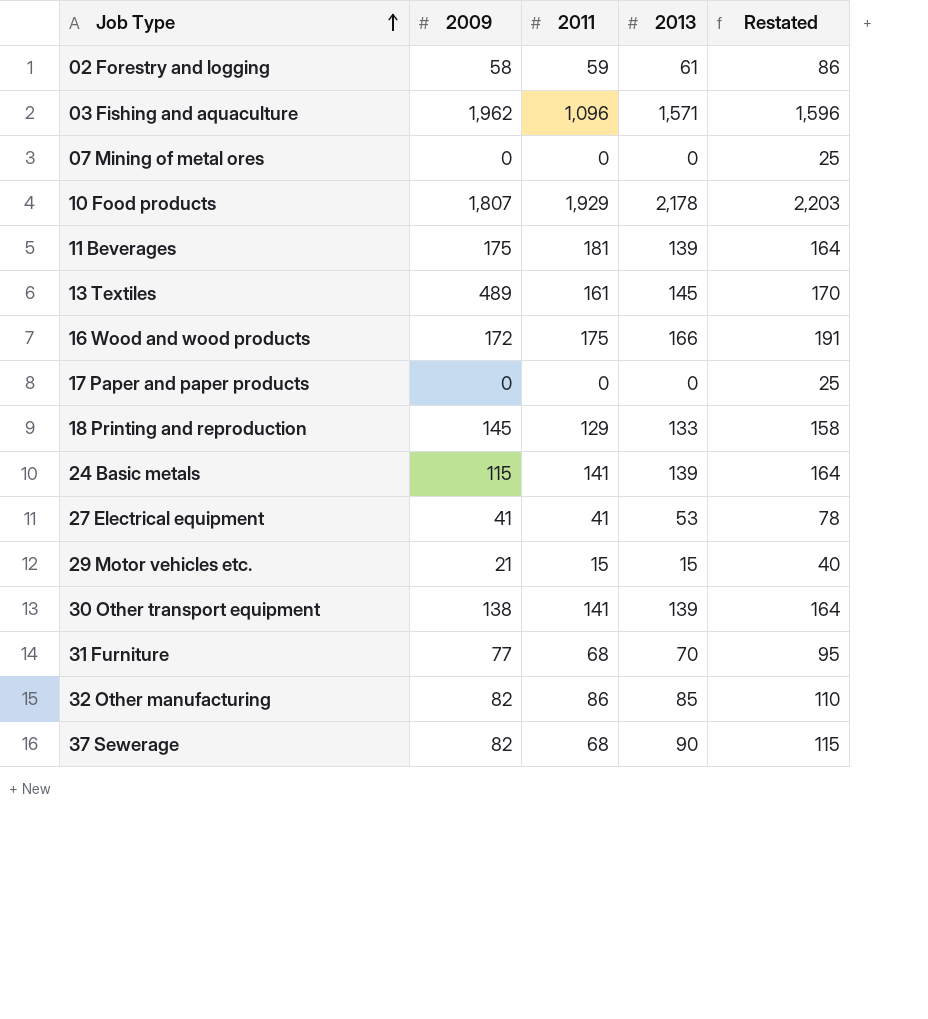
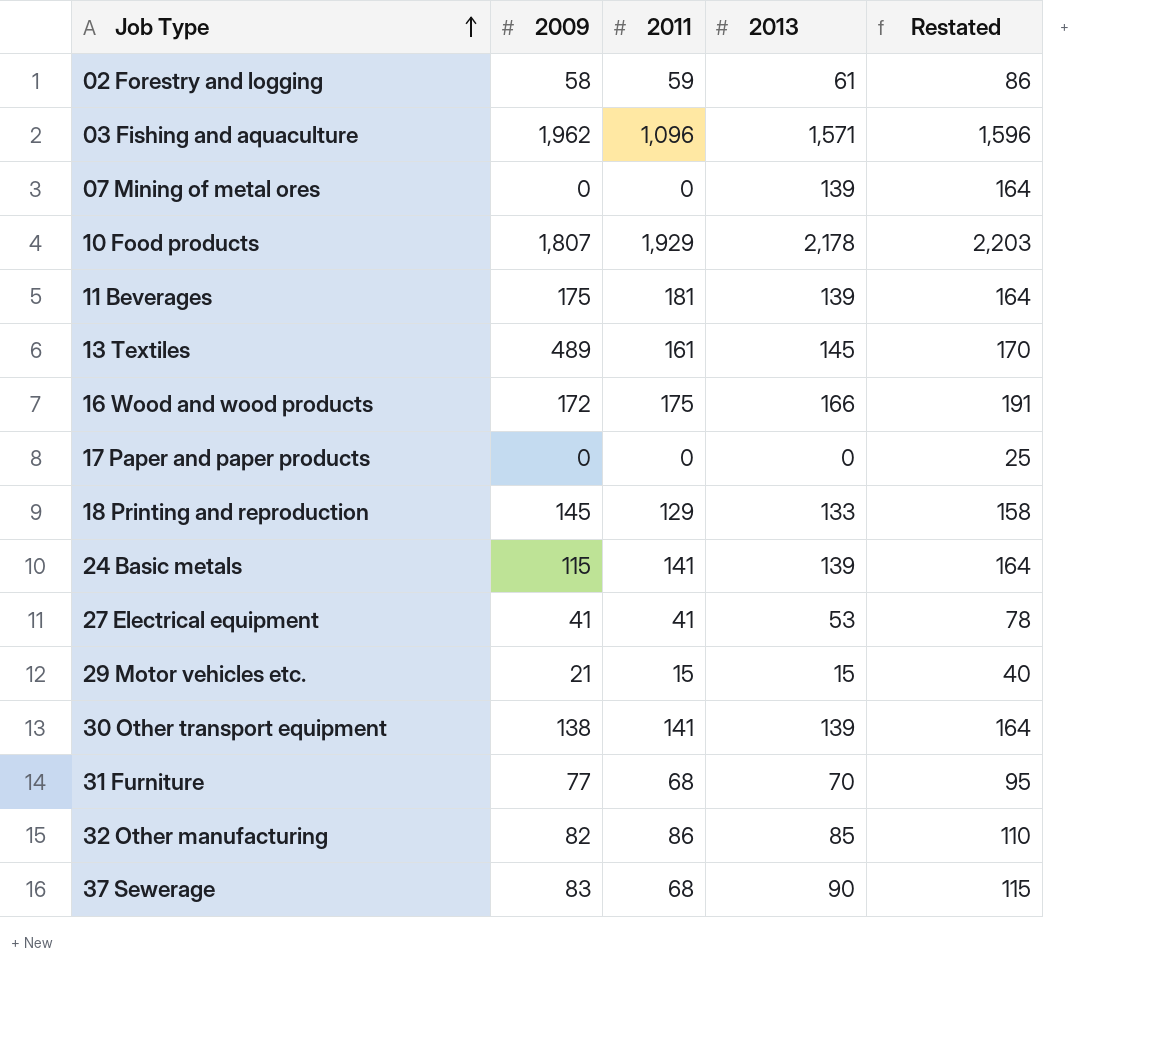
07 Mining of metal ores | 2013: 0 -> 139
07 Mining of metal ores | Restated: 25 -> 164
37 Sewerage | 2009: 82 -> 83

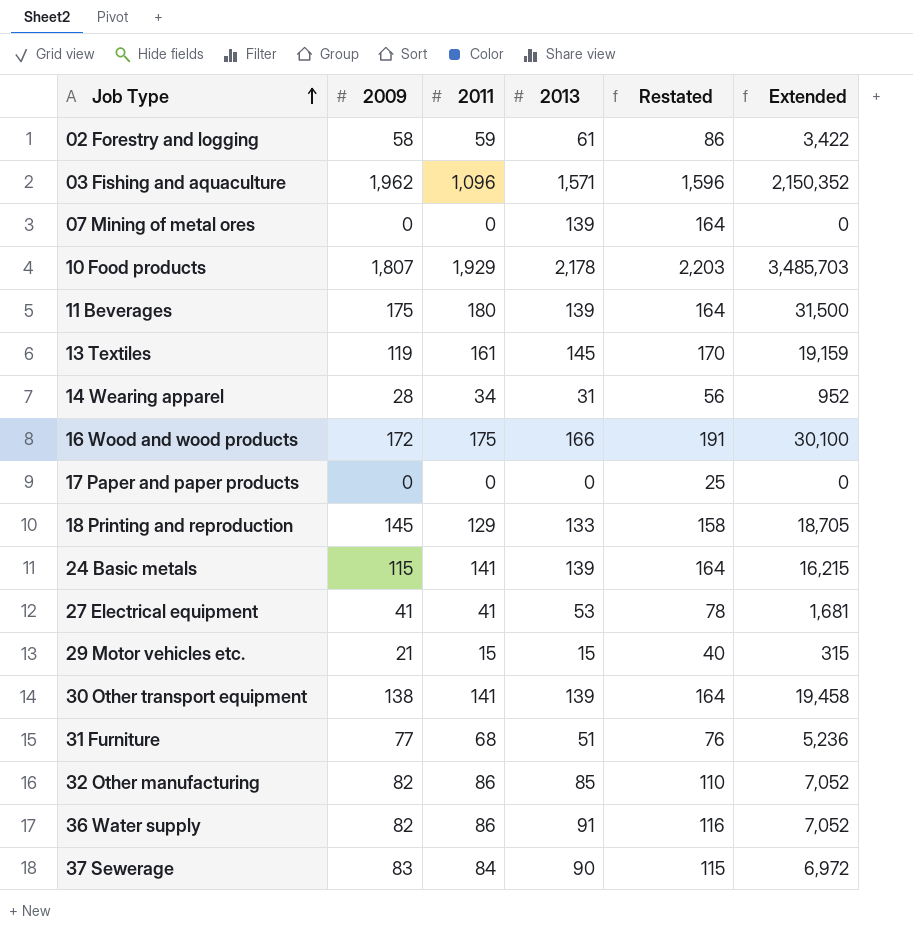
column Extended | formula: none -> [2009] * [2011]
11 Beverages | 2011: 181 -> 180
13 Textiles | 2009: 489 -> 119
row 14 Wearing apparel: none -> 28 | 34 | 31 | 56 | 952
31 Furniture | 2013: 70 -> 51
31 Furniture | Restated: 95 -> 76
row 36 Water supply: none -> 82 | 86 | 91 | 116 | 7,052
37 Sewerage | 2011: 68 -> 84

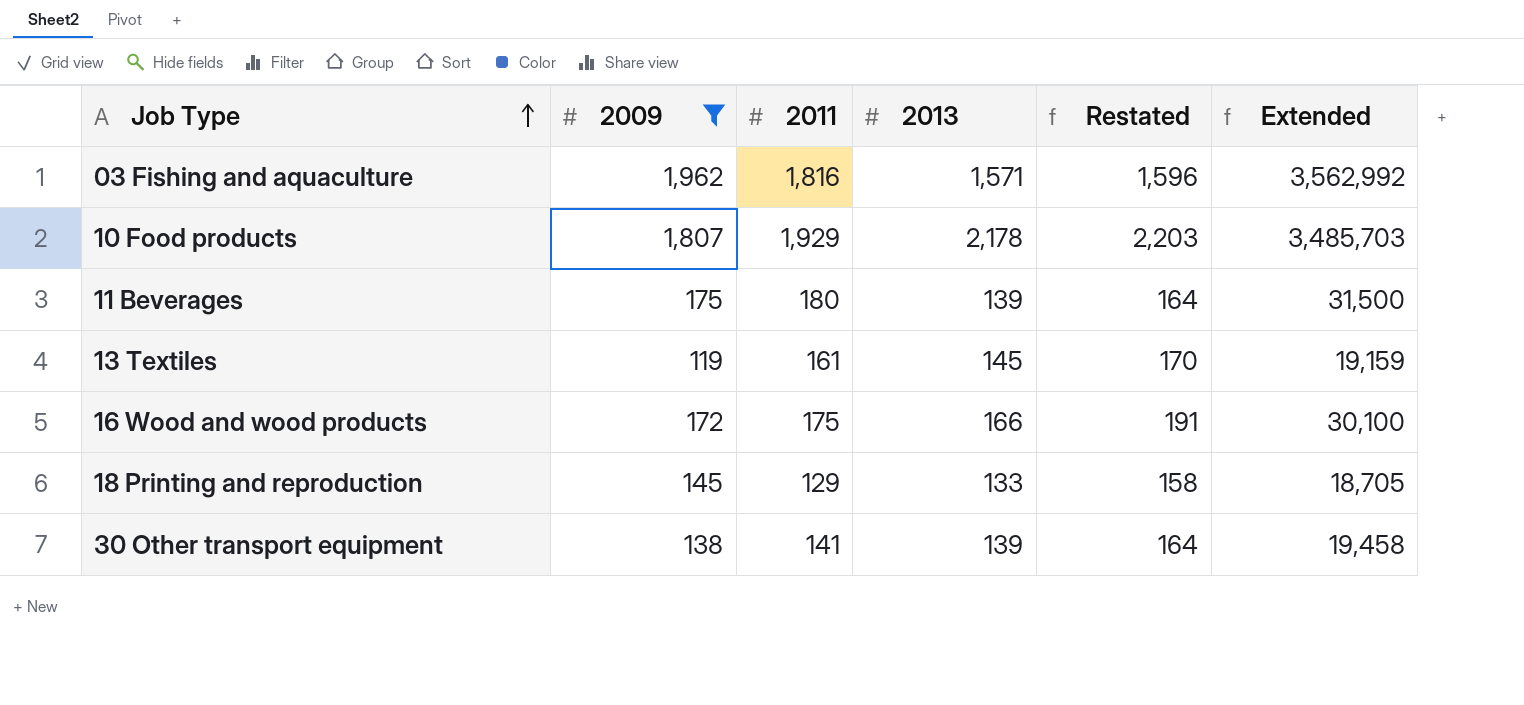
filter: none -> 2009 >= 119
03 Fishing and aquaculture | 2011: 1,096 -> 1,816
03 Fishing and aquaculture | Extended: 2,150,352 -> 3,562,992

